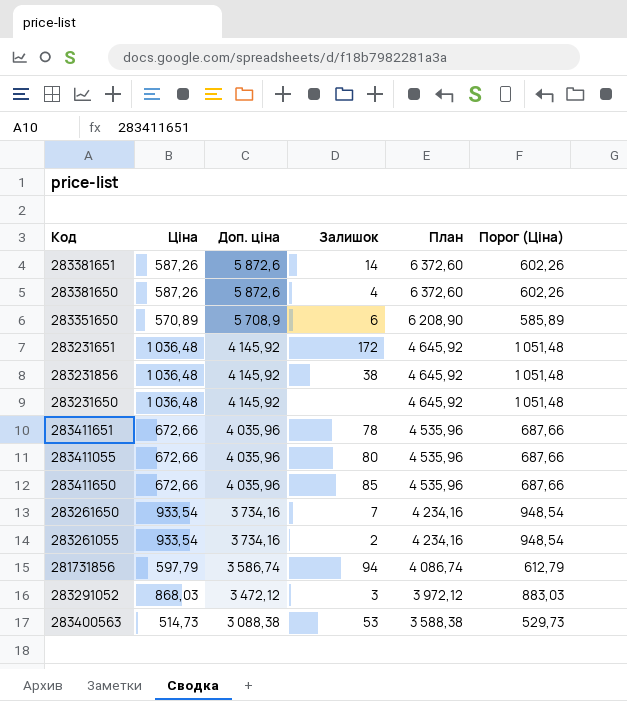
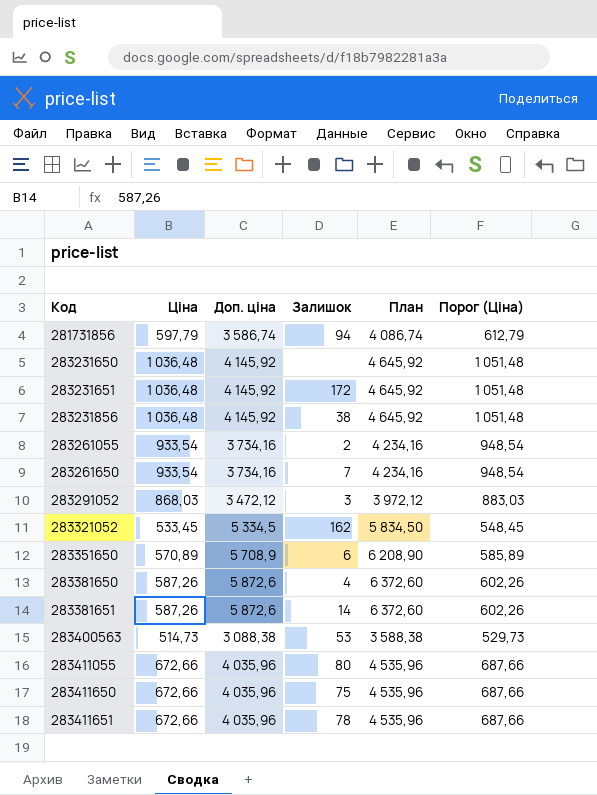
row order: Доп. ціна descending -> Код ascending
row 283321052: none -> 533,45 | 5 334,5 | 162 | 5 834,50 | 548,45
283411650 | Залишок: 85 -> 75

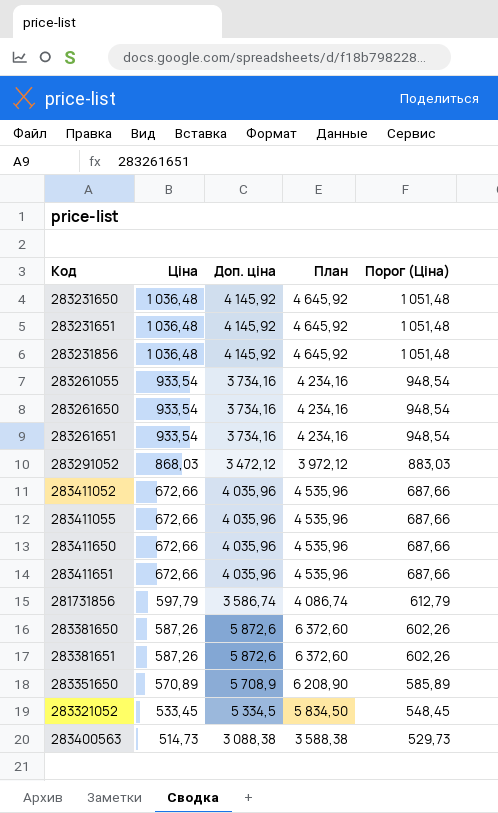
row order: Код ascending -> Ціна descending
column Залишок | position: 4 -> none
row 283261651: none -> 933,54 | 3 734,16 | 4 234,16 | 948,54
row 283411052: none -> 672,66 | 4 035,96 | 4 535,96 | 687,66

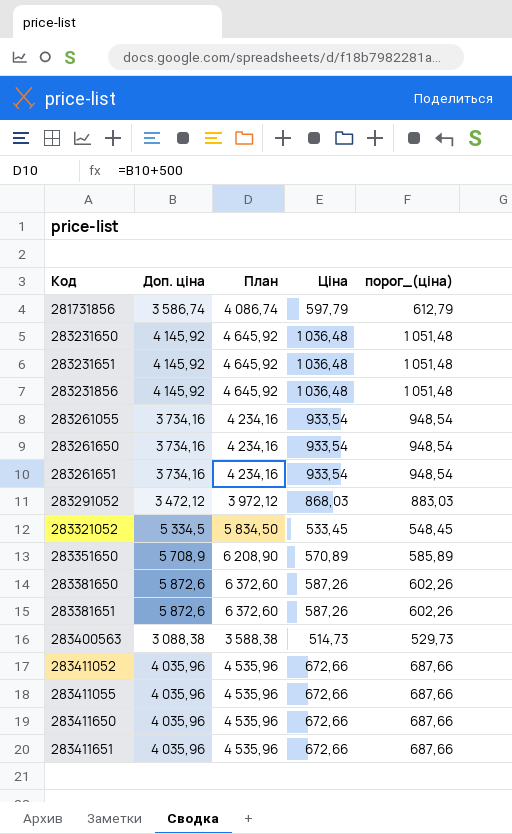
row order: Ціна descending -> Код ascending
column Ціна | position: 2 -> 4
column name: Порог (Ціна) -> порог_(ціна)

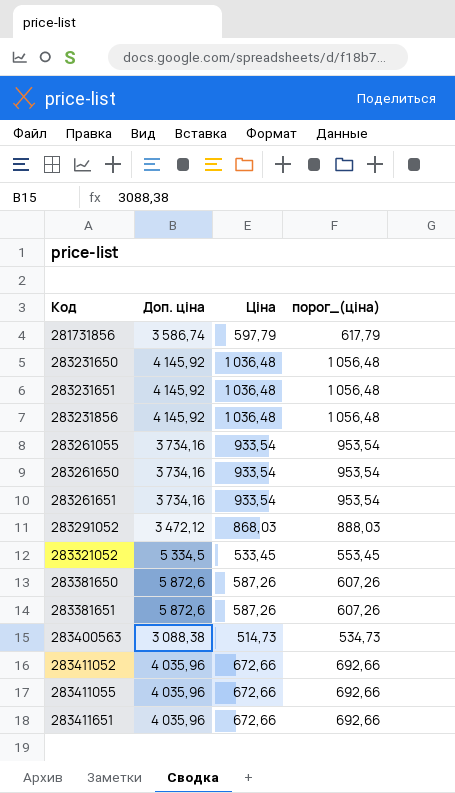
column План | formula: [Доп. ціна] + 500 -> none
column порог_(ціна) | formula: [Ціна] + 15 -> [Ціна] + 20
row 283351650: 5 708,9 | 6 208,90 | 570,89 | 585,89 -> none
row 283411650: 4 035,96 | 4 535,96 | 672,66 | 687,66 -> none

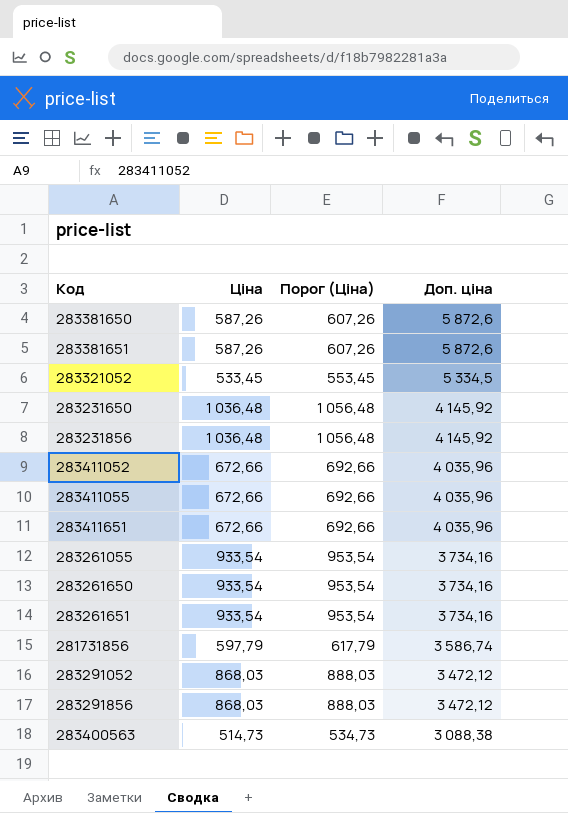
row order: Код ascending -> Доп. ціна descending
column name: порог_(ціна) -> Порог (Ціна)
column Доп. ціна | position: 2 -> 4
row 283231651: 4 145,92 | 1 036,48 | 1 056,48 -> none
row 283291856: none -> 868,03 | 888,03 | 3 472,12

